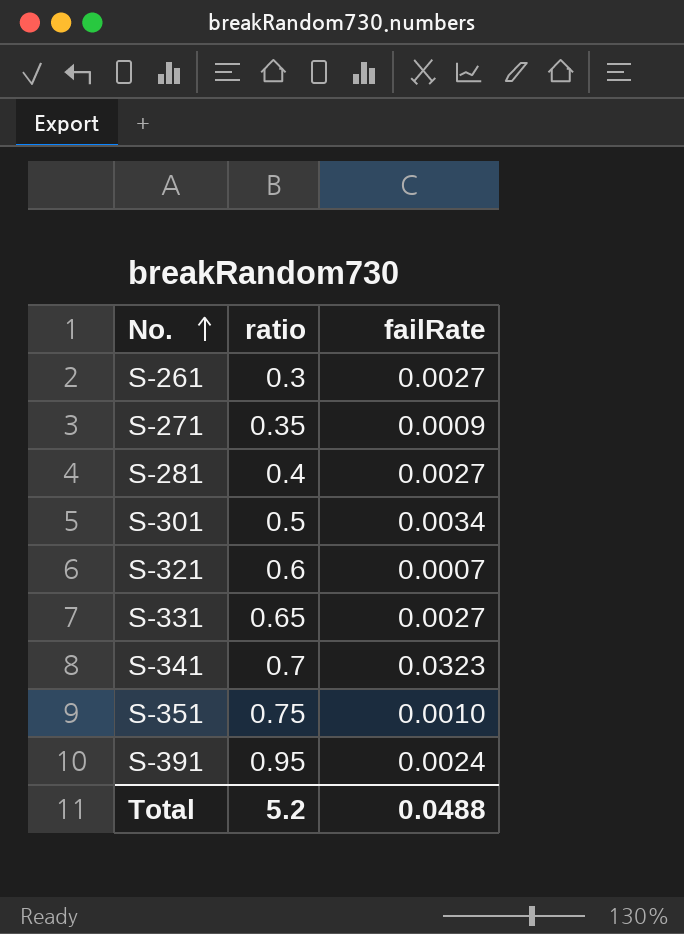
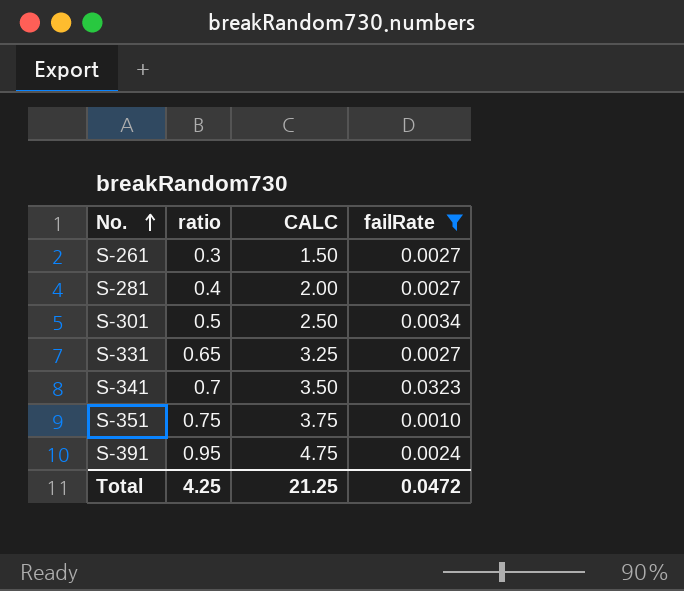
filter: none -> failRate >= 0.0010
column CALC | formula: none -> [ratio] * 5
Total | ratio: 5.2 -> 4.25
Total | failRate: 0.0488 -> 0.0472

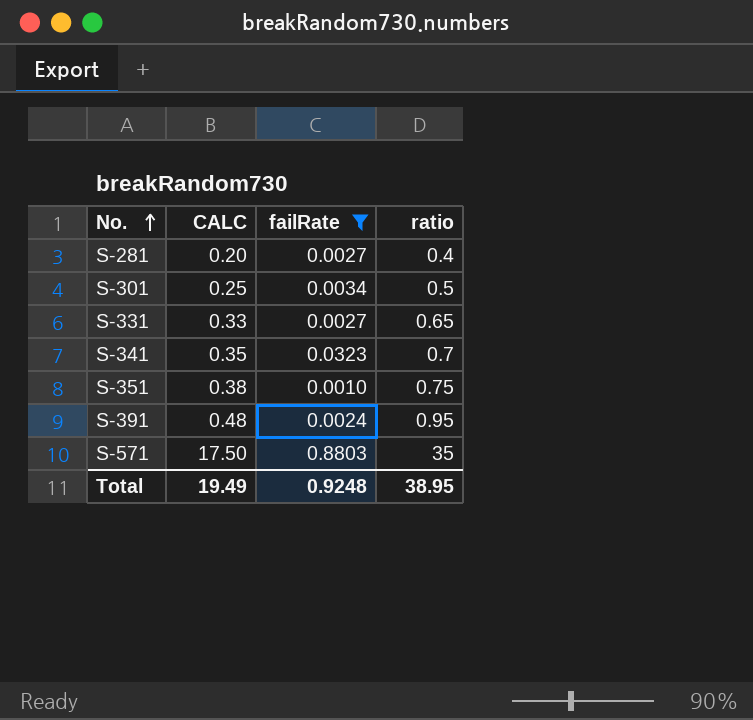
column CALC | formula: [ratio] * 5 -> [ratio] * 0.5
column ratio | position: 2 -> 4
row S-261: 0.3 | 1.50 | 0.0027 -> none
row S-571: none -> 17.50 | 0.8803 | 35
Total | CALC: 21.25 -> 19.49
Total | failRate: 0.0472 -> 0.9248
Total | ratio: 4.25 -> 38.95

